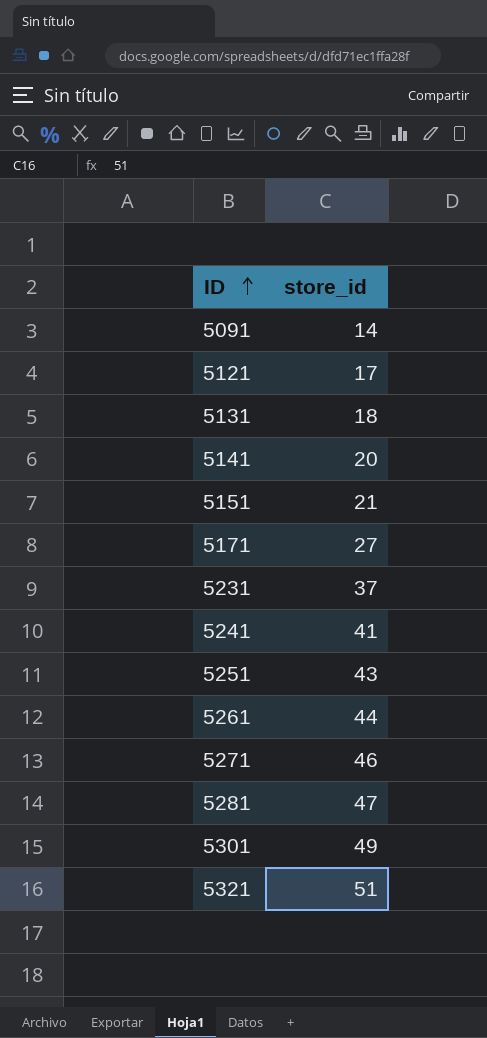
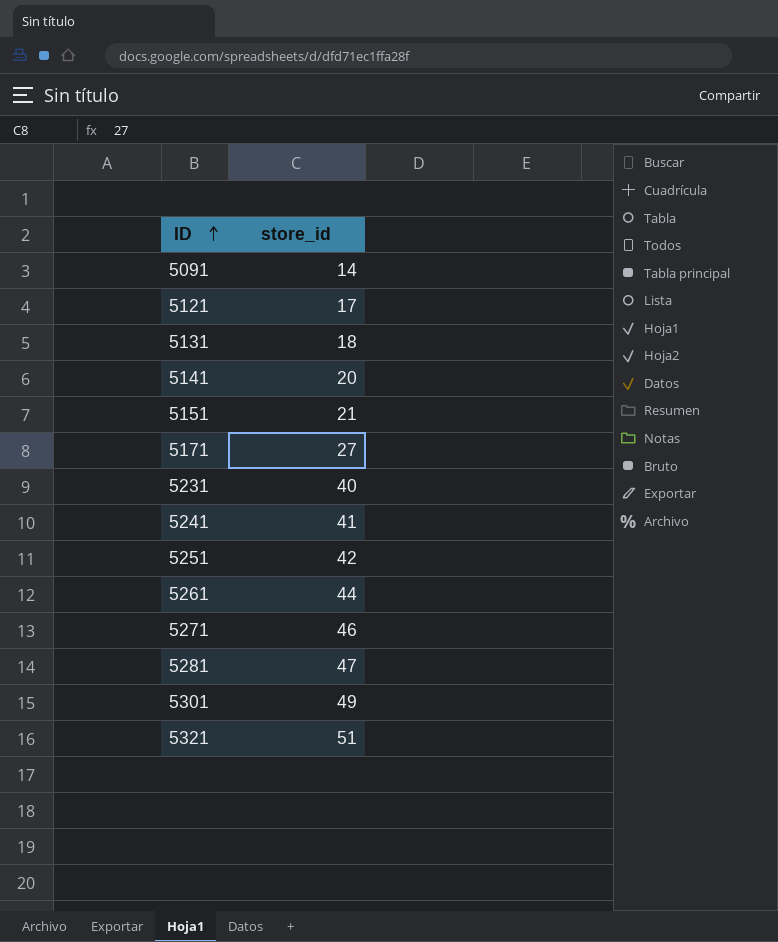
5231 | store_id: 37 -> 40
5251 | store_id: 43 -> 42

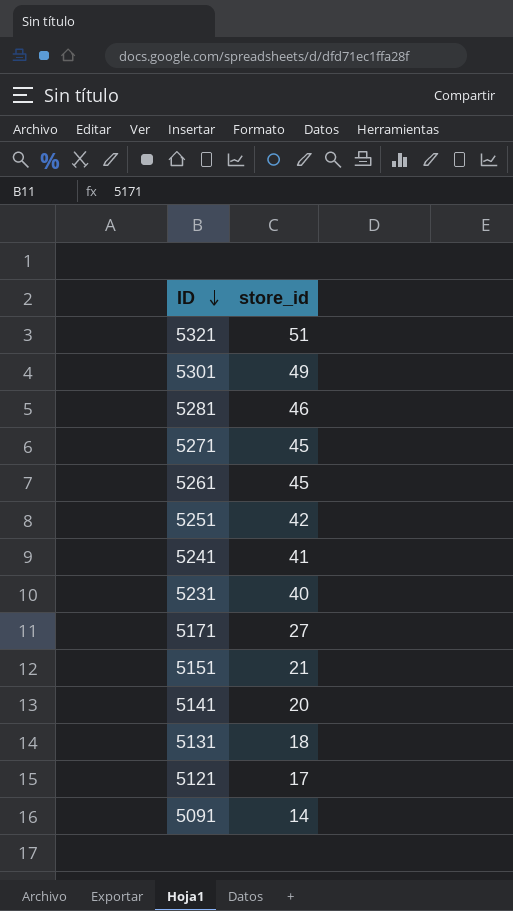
row order: ID ascending -> ID descending
5281 | store_id: 47 -> 46
5271 | store_id: 46 -> 45
5261 | store_id: 44 -> 45

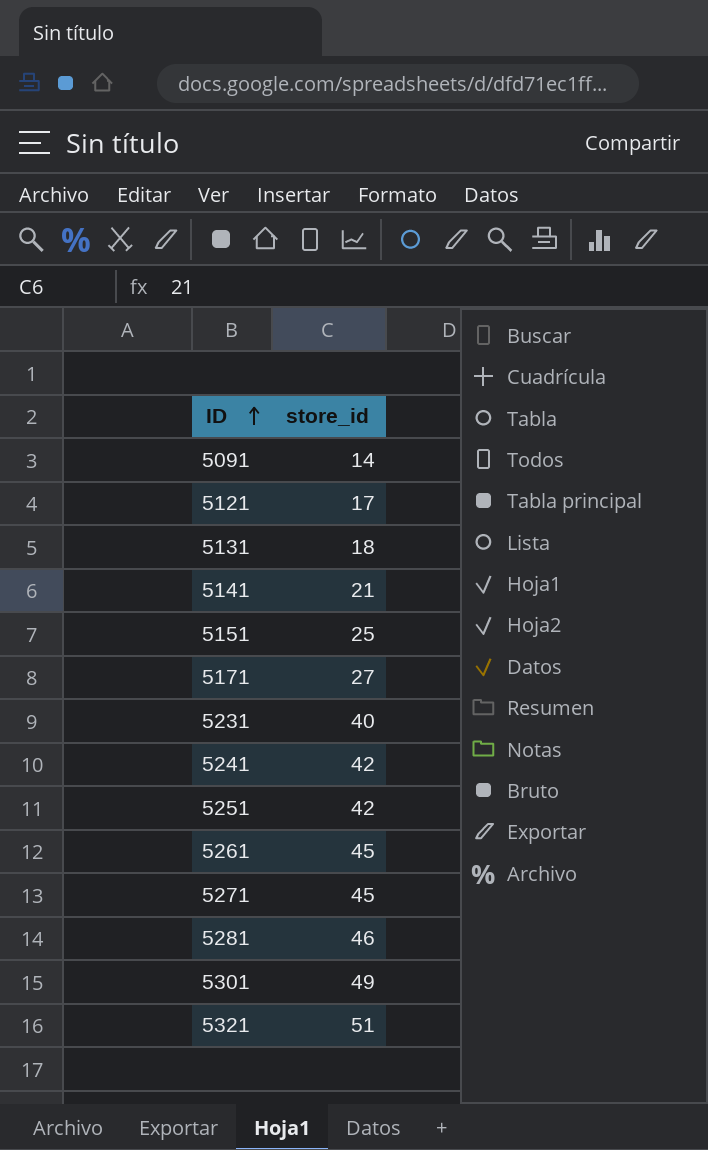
row order: ID descending -> ID ascending
5141 | store_id: 20 -> 21
5151 | store_id: 21 -> 25
5241 | store_id: 41 -> 42

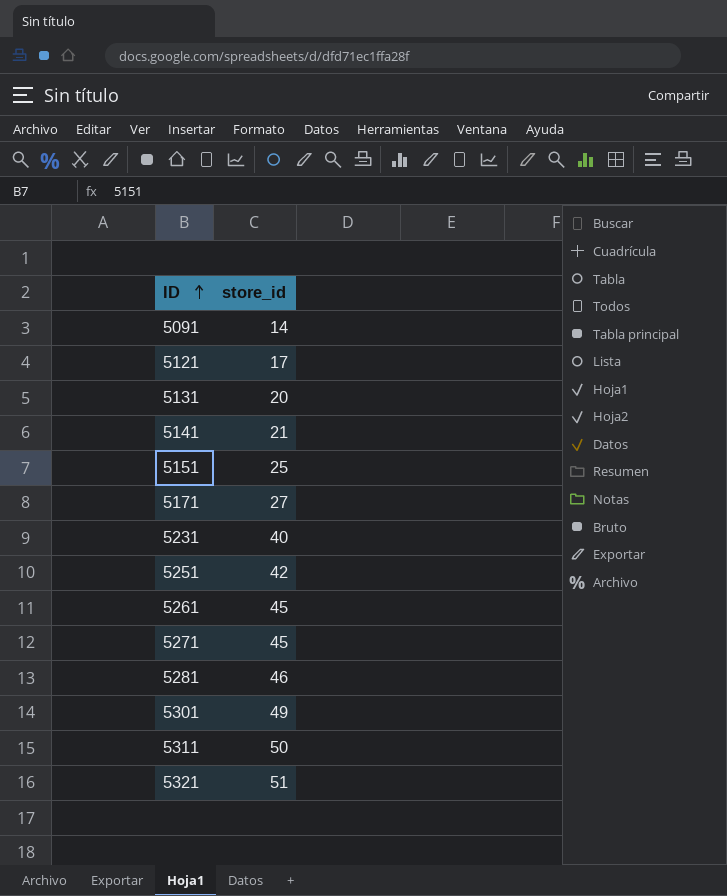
row 5241: 42 -> none
5131 | store_id: 18 -> 20
row 5311: none -> 50

